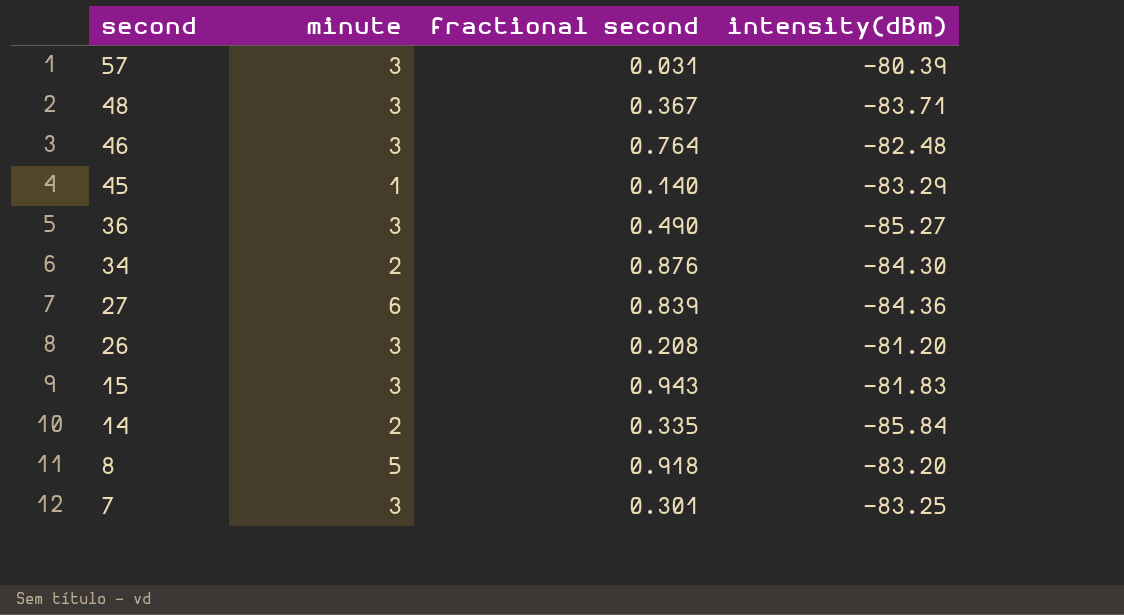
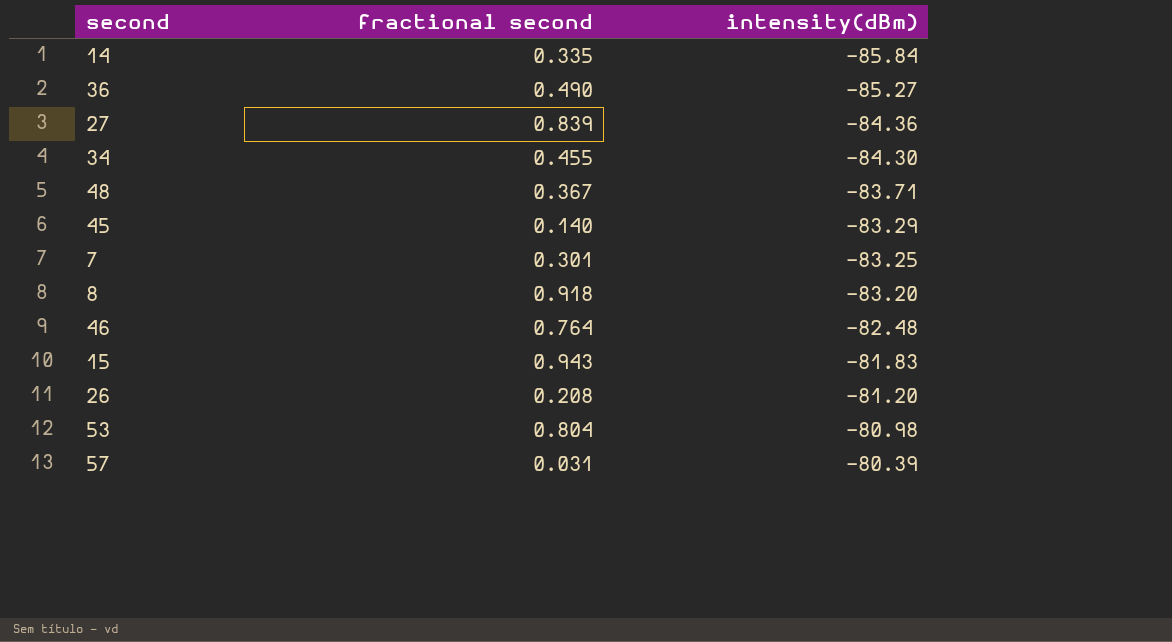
row order: second descending -> intensity(dBm) ascending
column minute | position: 2 -> none
34 | fractional second: 0.876 -> 0.455
row 53: none -> 0.804 | -80.98

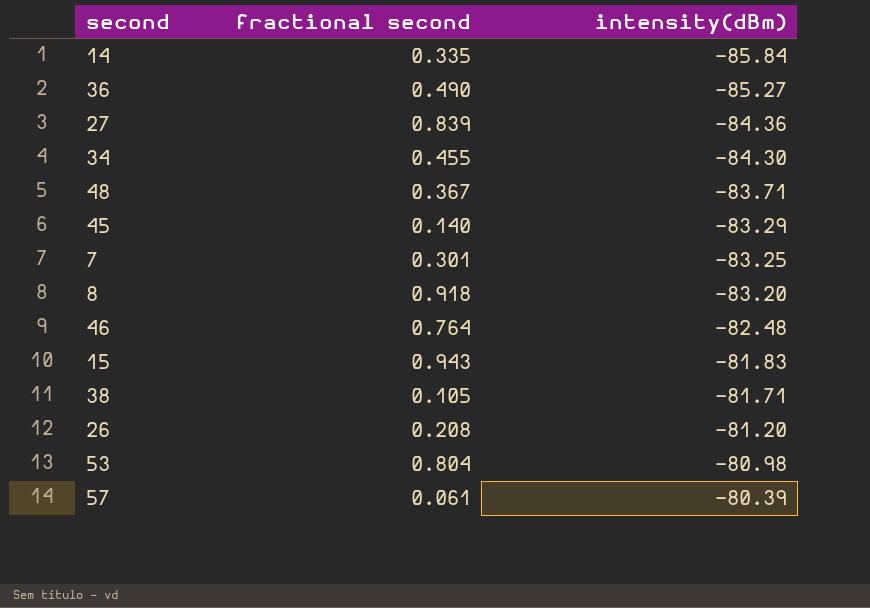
row 38: none -> 0.105 | -81.71
57 | fractional second: 0.031 -> 0.061

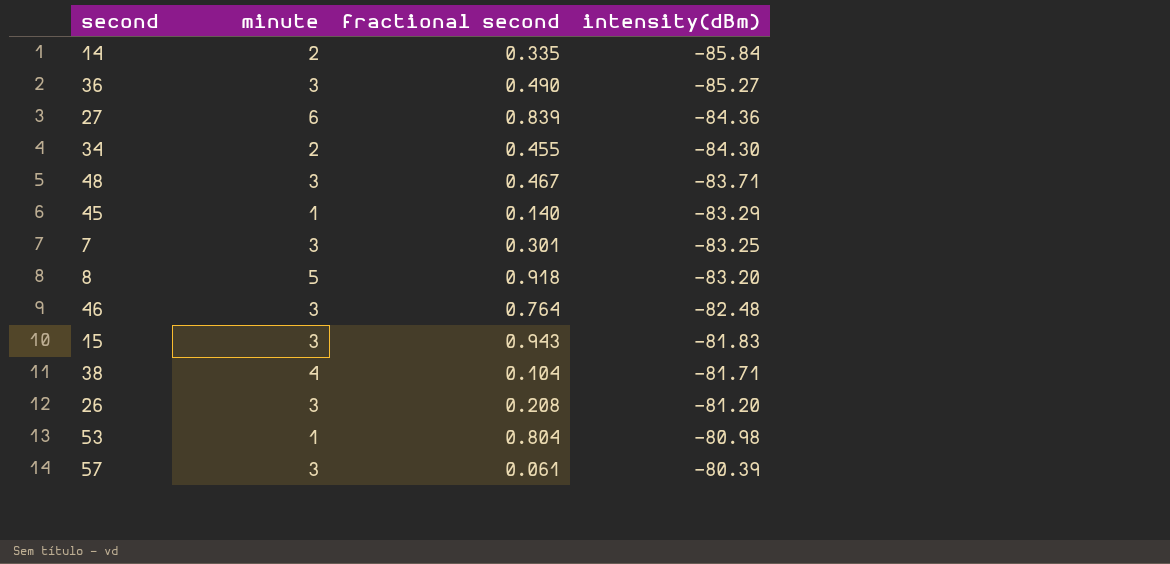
column minute | position: none -> 2
48 | fractional second: 0.367 -> 0.467
38 | fractional second: 0.105 -> 0.104

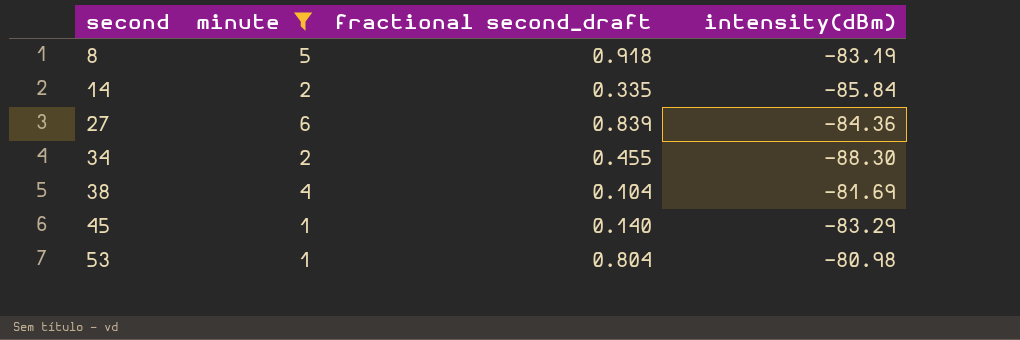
filter: none -> minute != 3
row order: intensity(dBm) ascending -> second ascending
column name: fractional second -> fractional second_draft
8 | intensity(dBm): -83.20 -> -83.19
34 | intensity(dBm): -84.30 -> -88.30
38 | intensity(dBm): -81.71 -> -81.69

